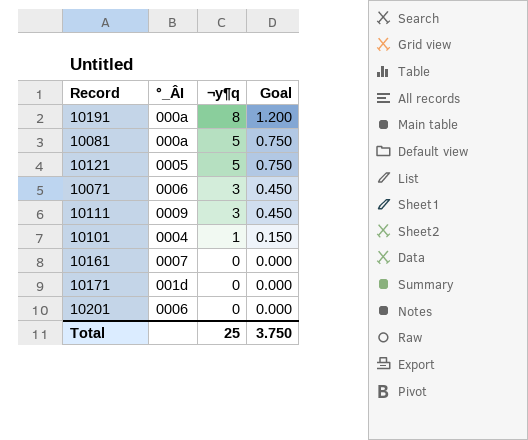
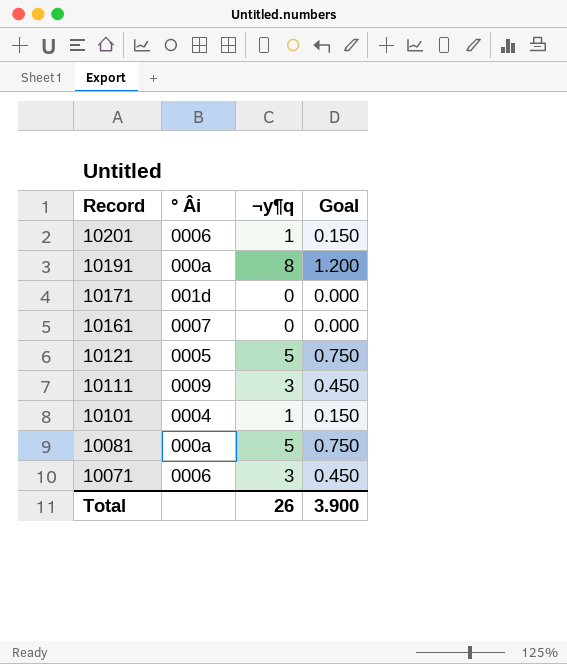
row order: ¬y¶q descending -> Record descending
column name: °_ÂI -> ° Âi
10201 | ¬y¶q: 0 -> 1
10201 | Goal: 0.000 -> 0.150
Total | ¬y¶q: 25 -> 26
Total | Goal: 3.750 -> 3.900

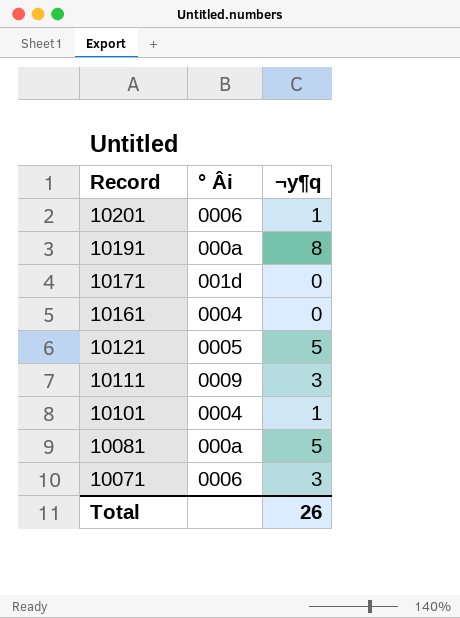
column Goal | formula: [¬y¶q] * 0.15 -> none
10161 | ° Âi: 0007 -> 0004

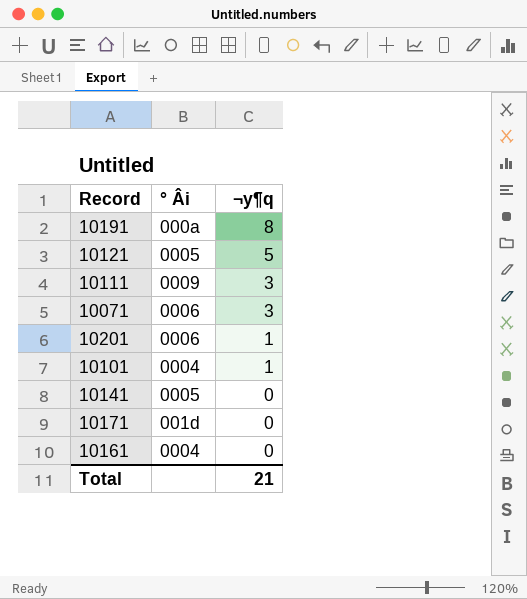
row order: Record descending -> ¬y¶q descending
row 10081: 000a | 5 -> none
row 10141: none -> 0005 | 0
Total | ¬y¶q: 26 -> 21

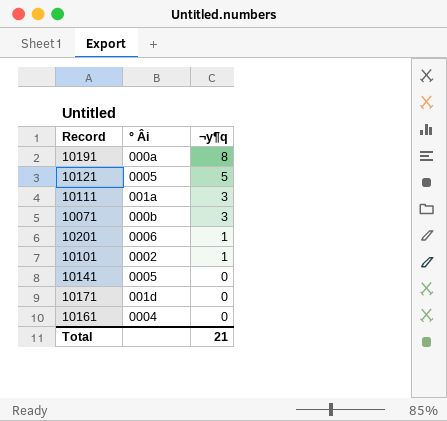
10111 | ° Âi: 0009 -> 001a
10071 | ° Âi: 0006 -> 000b
10101 | ° Âi: 0004 -> 0002

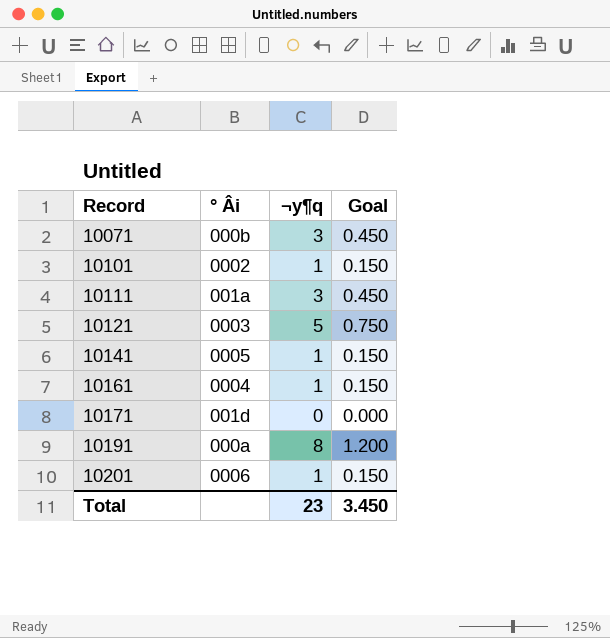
row order: ¬y¶q descending -> Record ascending
column Goal | formula: none -> [¬y¶q] * 0.15
10121 | ° Âi: 0005 -> 0003
10141 | ¬y¶q: 0 -> 1
10161 | ¬y¶q: 0 -> 1
Total | ¬y¶q: 21 -> 23

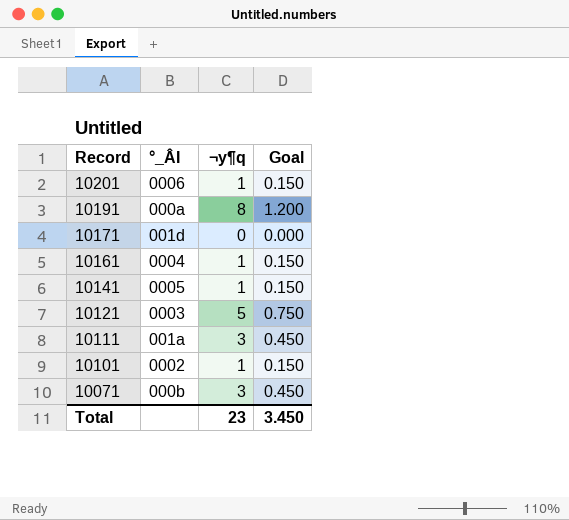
row order: Record ascending -> Record descending
column name: ° Âi -> °_ÂI

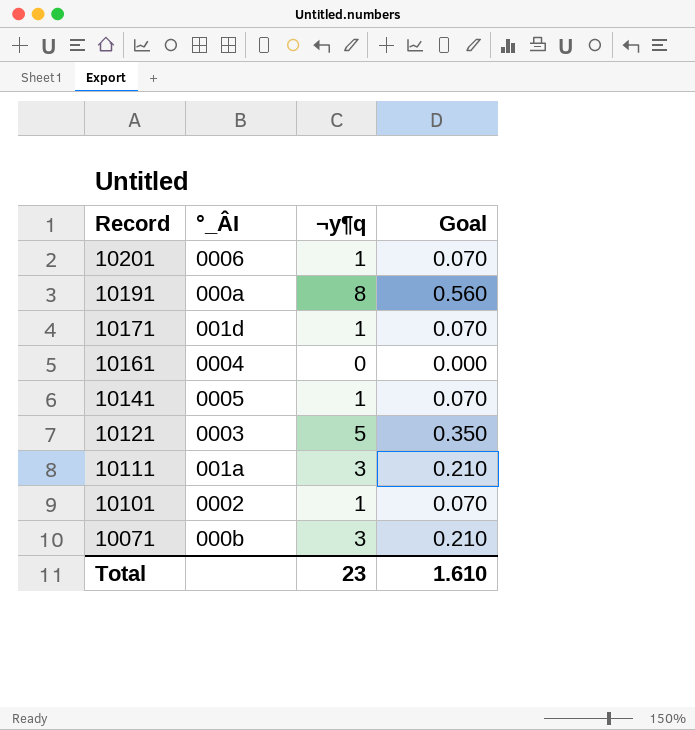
column Goal | formula: [¬y¶q] * 0.15 -> [¬y¶q] * 0.07
10171 | ¬y¶q: 0 -> 1
10161 | ¬y¶q: 1 -> 0
Total | Goal: 3.450 -> 1.610

